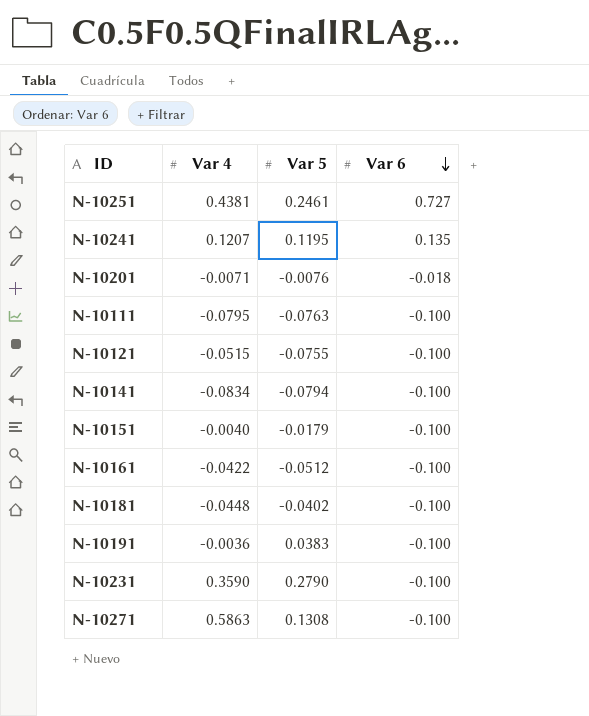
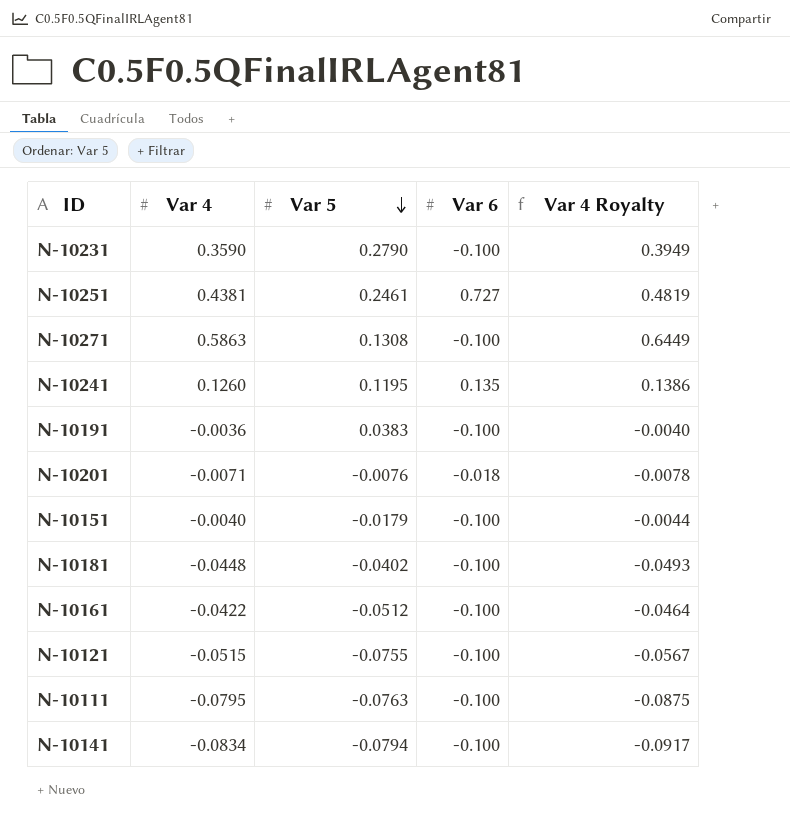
row order: Var 6 descending -> Var 5 descending
column Var 4 Royalty | formula: none -> [Var 4] * 1.1
N-10241 | Var 4: 0.1207 -> 0.1260

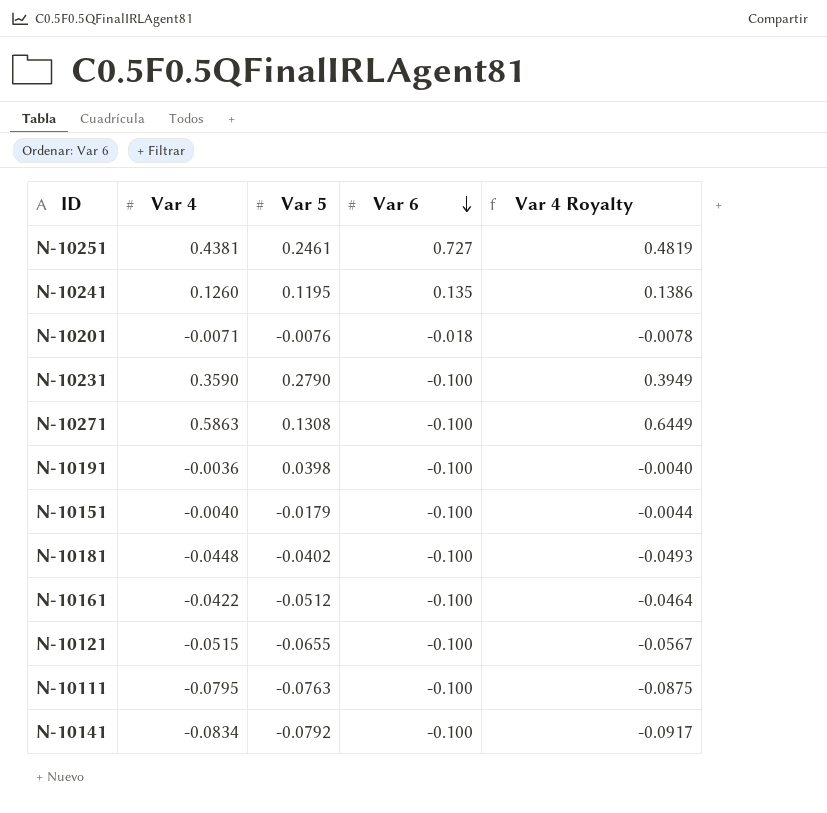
row order: Var 5 descending -> Var 6 descending
N-10191 | Var 5: 0.0383 -> 0.0398
N-10121 | Var 5: -0.0755 -> -0.0655
N-10141 | Var 5: -0.0794 -> -0.0792

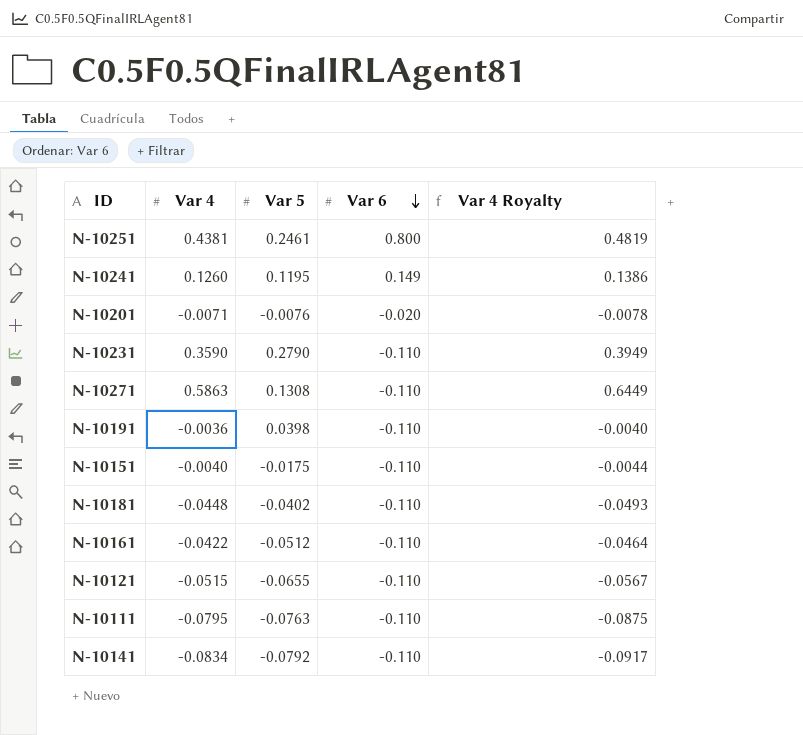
N-10251 | Var 6: 0.727 -> 0.800
N-10241 | Var 6: 0.135 -> 0.149
N-10201 | Var 6: -0.018 -> -0.020
N-10231 | Var 6: -0.100 -> -0.110
N-10271 | Var 6: -0.100 -> -0.110
N-10191 | Var 6: -0.100 -> -0.110
N-10151 | Var 5: -0.0179 -> -0.0175
N-10151 | Var 6: -0.100 -> -0.110
N-10181 | Var 6: -0.100 -> -0.110
N-10161 | Var 6: -0.100 -> -0.110
N-10121 | Var 6: -0.100 -> -0.110
N-10111 | Var 6: -0.100 -> -0.110
N-10141 | Var 6: -0.100 -> -0.110

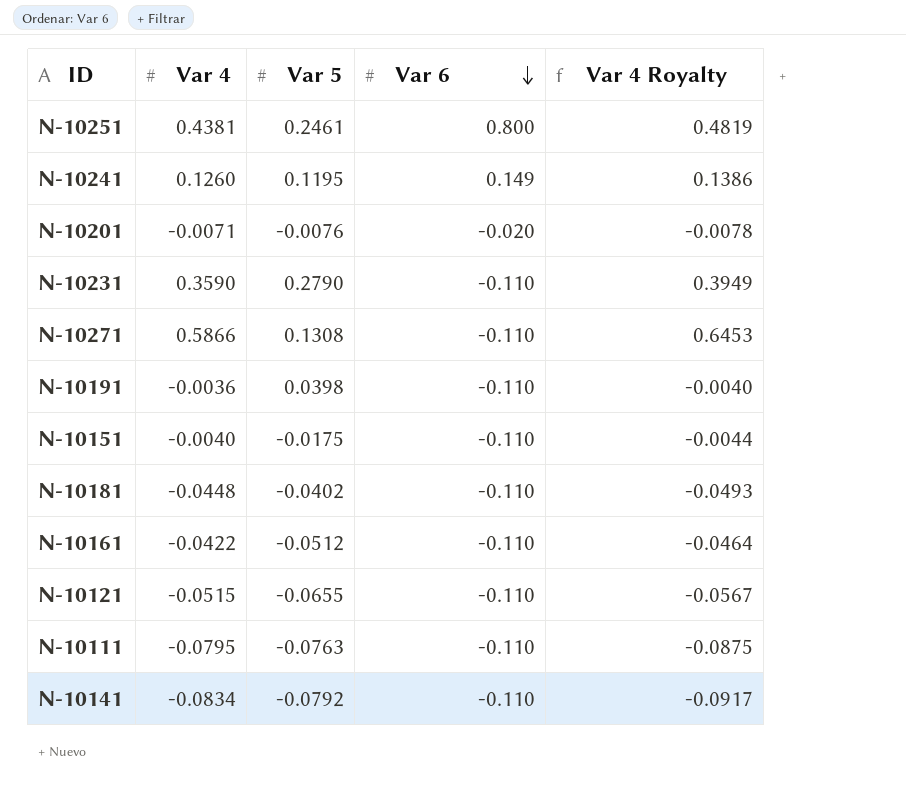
N-10271 | Var 4: 0.5863 -> 0.5866
N-10271 | Var 4 Royalty: 0.6449 -> 0.6453

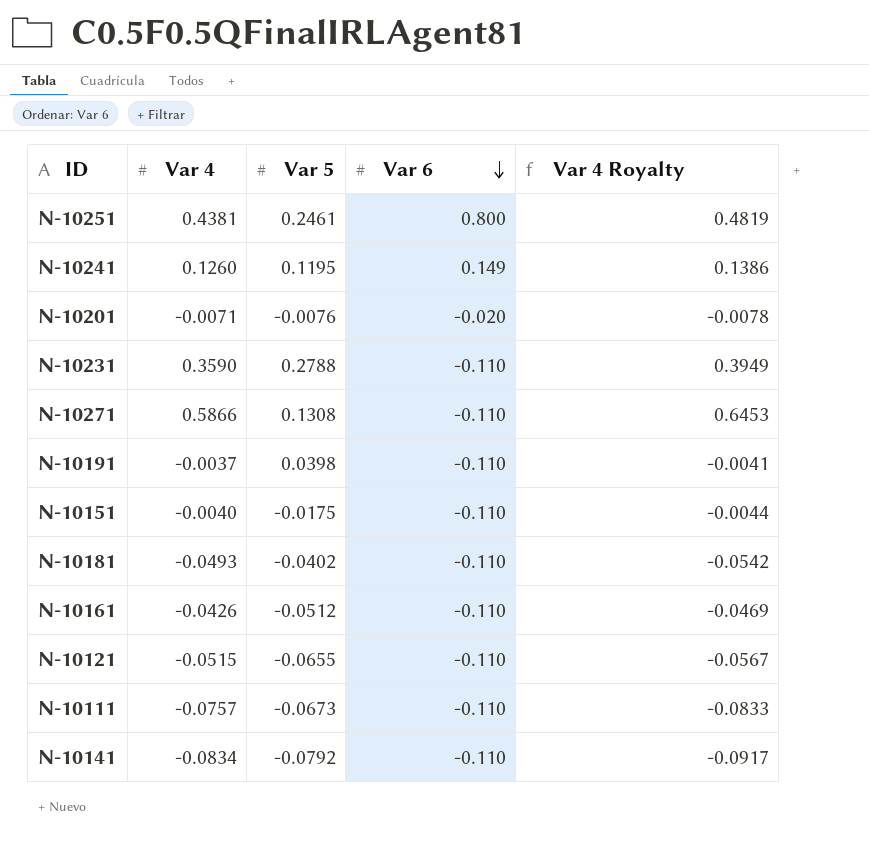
N-10231 | Var 5: 0.2790 -> 0.2788
N-10191 | Var 4: -0.0036 -> -0.0037
N-10191 | Var 4 Royalty: -0.0040 -> -0.0041
N-10181 | Var 4: -0.0448 -> -0.0493
N-10181 | Var 4 Royalty: -0.0493 -> -0.0542
N-10161 | Var 4: -0.0422 -> -0.0426
N-10161 | Var 4 Royalty: -0.0464 -> -0.0469
N-10111 | Var 4: -0.0795 -> -0.0757
N-10111 | Var 5: -0.0763 -> -0.0673
N-10111 | Var 4 Royalty: -0.0875 -> -0.0833

